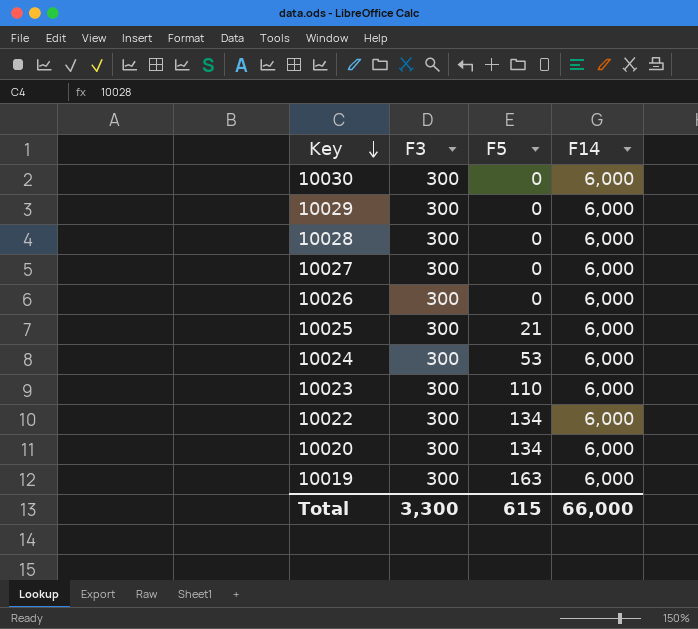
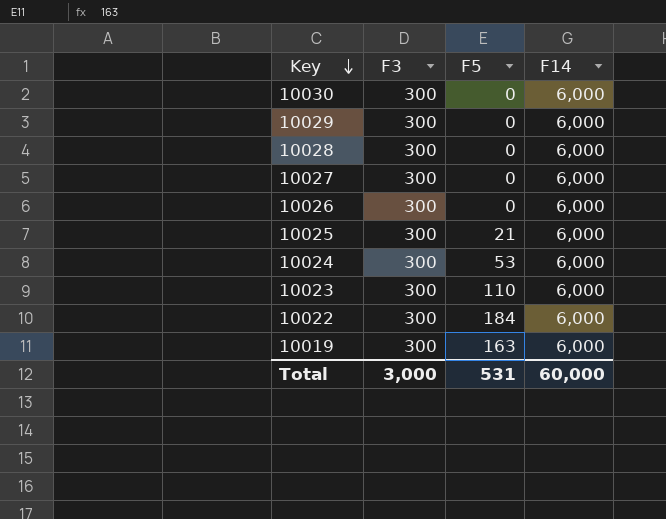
row 10020: 300 | 134 | 6,000 -> none
10022 | F5: 134 -> 184
Total | F3: 3,300 -> 3,000
Total | F5: 615 -> 531
Total | F14: 66,000 -> 60,000

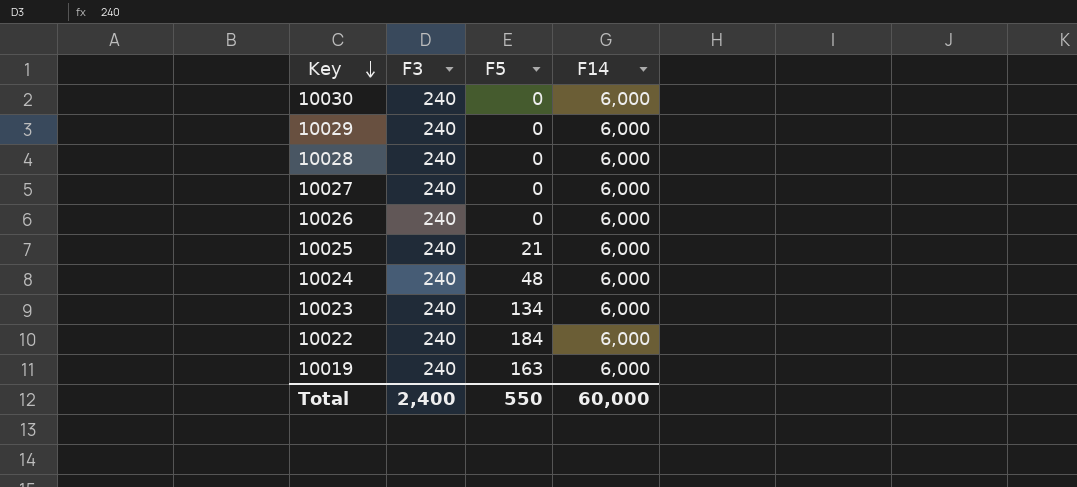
10030 | F3: 300 -> 240
10029 | F3: 300 -> 240
10028 | F3: 300 -> 240
10027 | F3: 300 -> 240
10026 | F3: 300 -> 240
10025 | F3: 300 -> 240
10024 | F3: 300 -> 240
10024 | F5: 53 -> 48
10023 | F3: 300 -> 240
10023 | F5: 110 -> 134
10022 | F3: 300 -> 240
10019 | F3: 300 -> 240
Total | F3: 3,000 -> 2,400
Total | F5: 531 -> 550

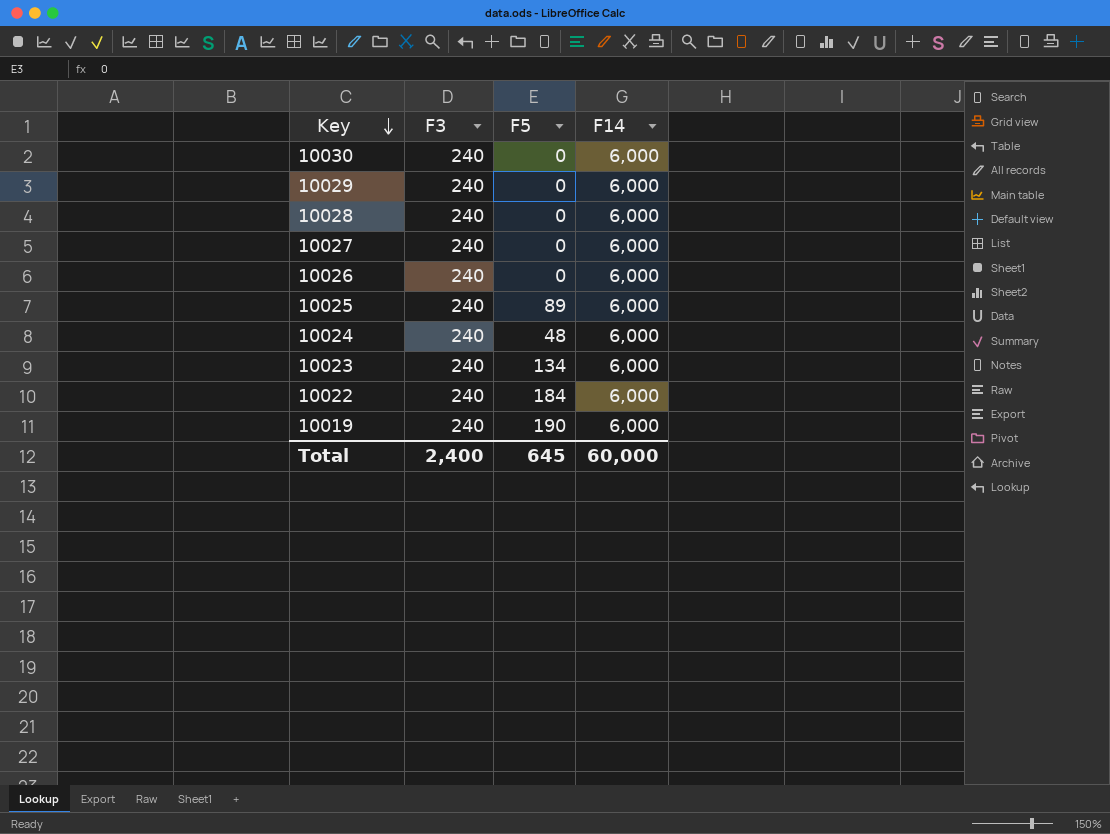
10025 | F5: 21 -> 89
10019 | F5: 163 -> 190
Total | F5: 550 -> 645

